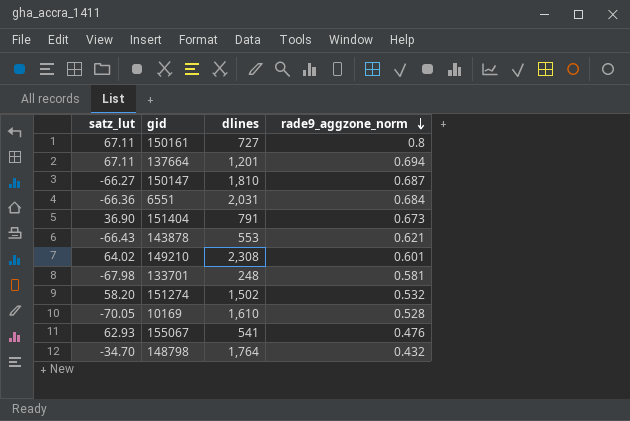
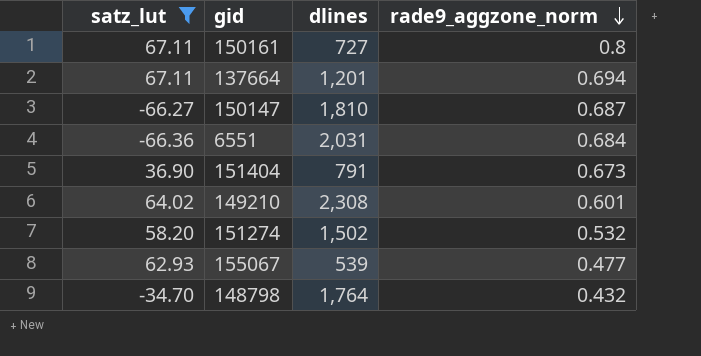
filter: none -> satz_lut >= -66.36
155067 | dlines: 541 -> 539
155067 | rade9_aggzone_norm: 0.476 -> 0.477

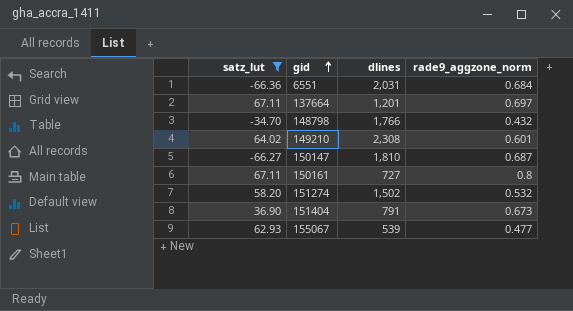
row order: rade9_aggzone_norm descending -> gid ascending
137664 | rade9_aggzone_norm: 0.694 -> 0.697
148798 | dlines: 1,764 -> 1,766

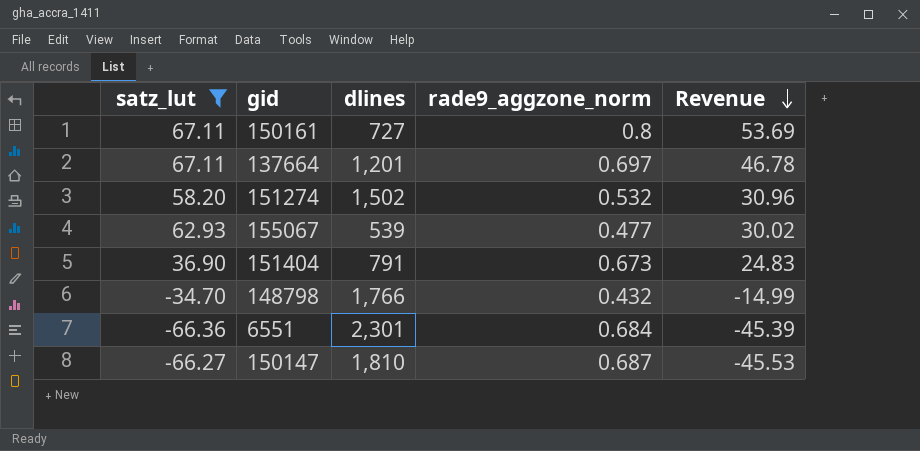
row order: gid ascending -> Revenue descending
column Revenue | formula: none -> [satz_lut] * [rade9_aggzone_norm]
row 149210: 64.02 | 2,308 | 0.601 -> none
6551 | dlines: 2,031 -> 2,301

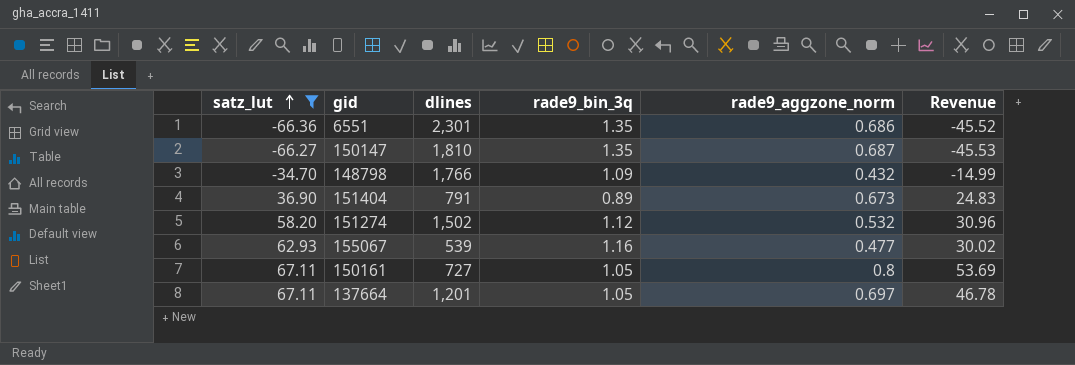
row order: Revenue descending -> satz_lut ascending
column rade9_bin_3q | position: none -> 4
6551 | rade9_aggzone_norm: 0.684 -> 0.686
6551 | Revenue: -45.39 -> -45.52

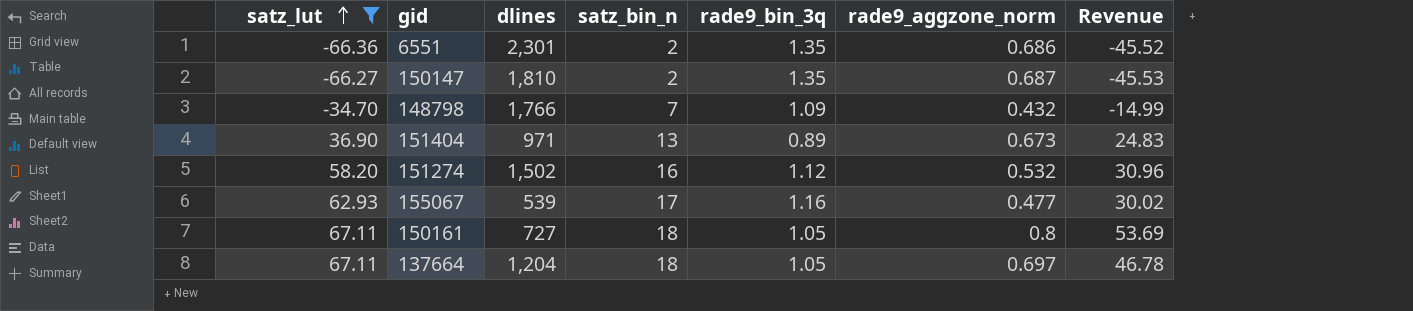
column satz_bin_n | position: none -> 4
151404 | dlines: 791 -> 971
137664 | dlines: 1,201 -> 1,204

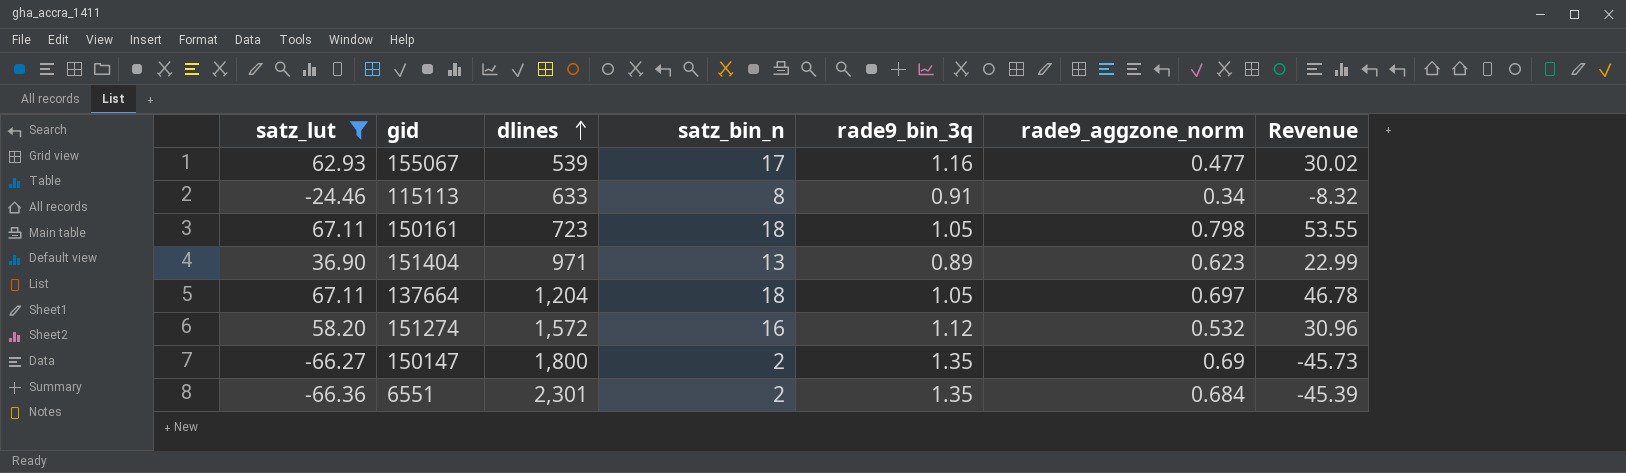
row order: satz_lut ascending -> dlines ascending
row 148798: -34.70 | 1,766 | 7 | 1.09 | 0.432 | -14.99 -> none
row 115113: none -> -24.46 | 633 | 8 | 0.91 | 0.34 | -8.32
150161 | dlines: 727 -> 723
150161 | rade9_aggzone_norm: 0.8 -> 0.798
150161 | Revenue: 53.69 -> 53.55
151404 | rade9_aggzone_norm: 0.673 -> 0.623
151404 | Revenue: 24.83 -> 22.99
151274 | dlines: 1,502 -> 1,572
150147 | dlines: 1,810 -> 1,800
150147 | rade9_aggzone_norm: 0.687 -> 0.69
150147 | Revenue: -45.53 -> -45.73
6551 | rade9_aggzone_norm: 0.686 -> 0.684
6551 | Revenue: -45.52 -> -45.39

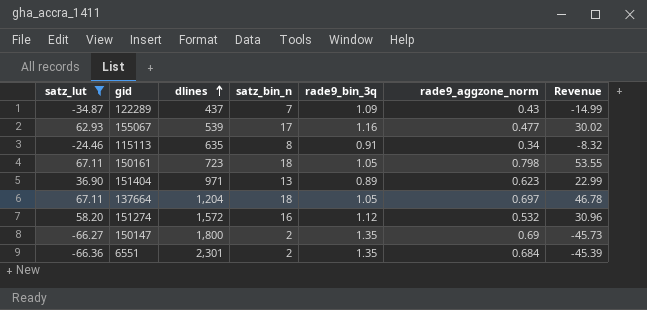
row 122289: none -> -34.87 | 437 | 7 | 1.09 | 0.43 | -14.99
115113 | dlines: 633 -> 635

